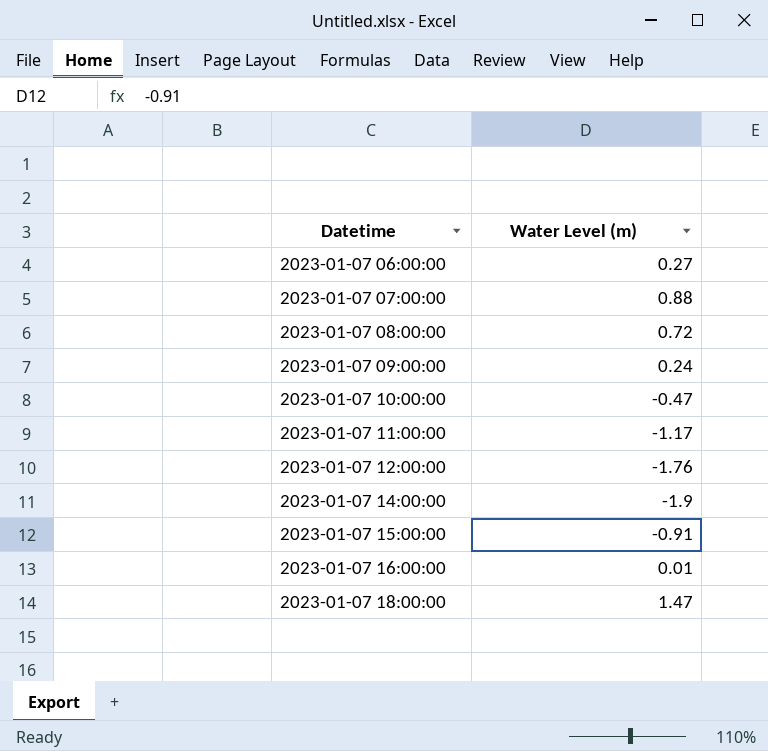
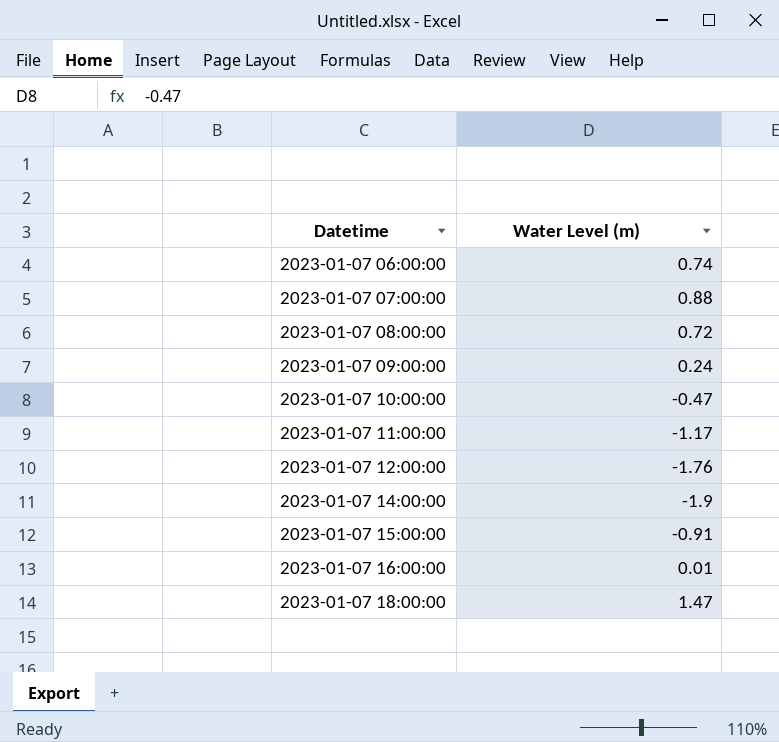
2023-01-07 06:00:00 | Water Level (m): 0.27 -> 0.74

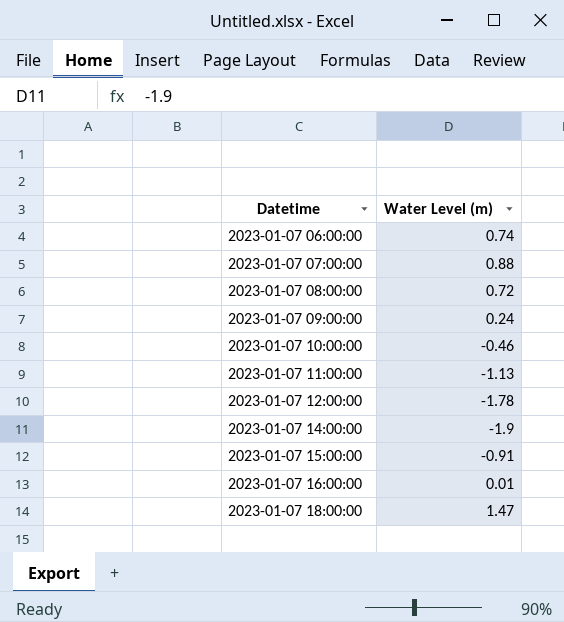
2023-01-07 10:00:00 | Water Level (m): -0.47 -> -0.46
2023-01-07 11:00:00 | Water Level (m): -1.17 -> -1.13
2023-01-07 12:00:00 | Water Level (m): -1.76 -> -1.78

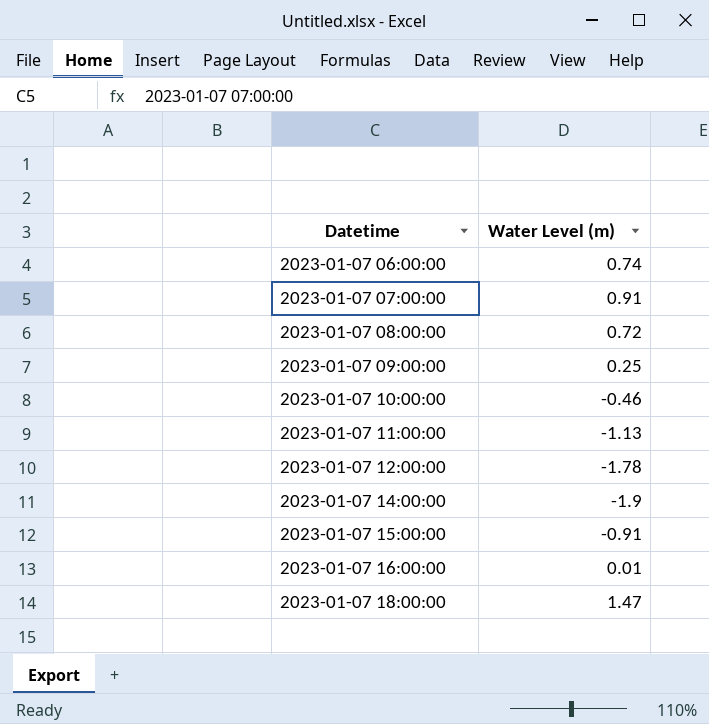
2023-01-07 07:00:00 | Water Level (m): 0.88 -> 0.91
2023-01-07 09:00:00 | Water Level (m): 0.24 -> 0.25

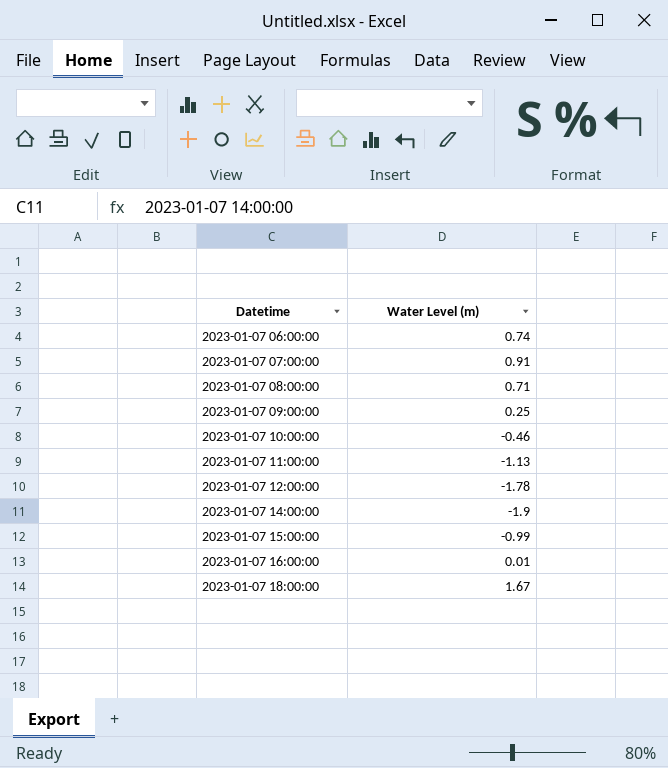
2023-01-07 08:00:00 | Water Level (m): 0.72 -> 0.71
2023-01-07 15:00:00 | Water Level (m): -0.91 -> -0.99
2023-01-07 18:00:00 | Water Level (m): 1.47 -> 1.67

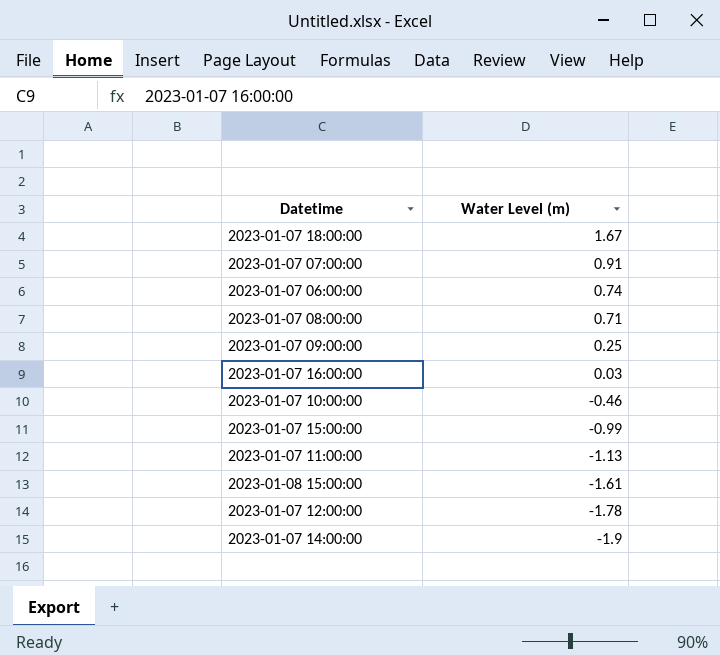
row order: Datetime ascending -> Water Level (m) descending
2023-01-07 16:00:00 | Water Level (m): 0.01 -> 0.03
row 2023-01-08 15:00:00: none -> -1.61

